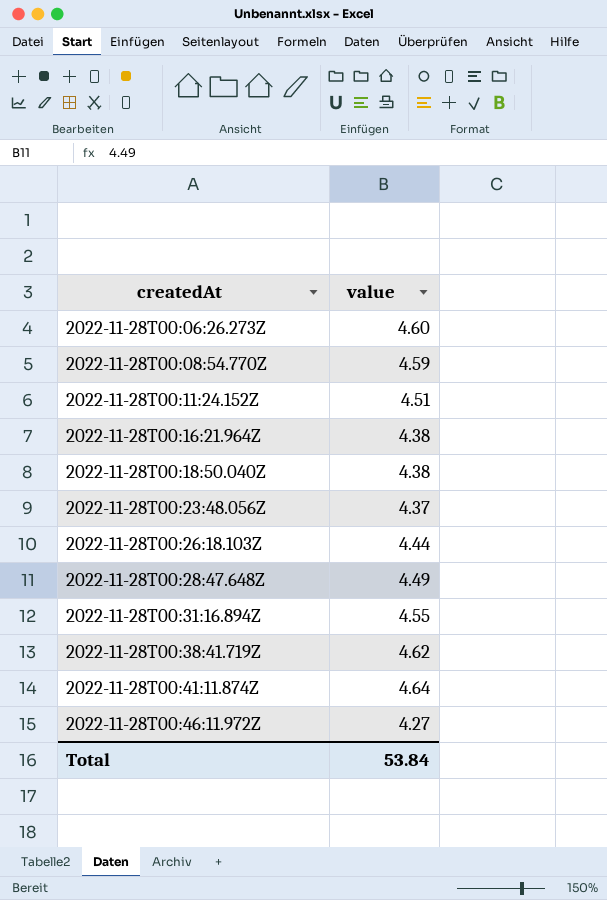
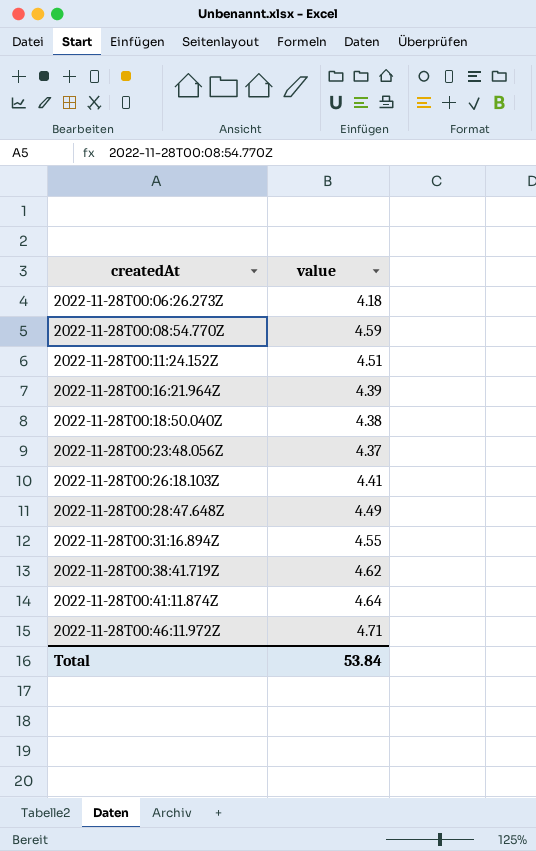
2022-11-28T00:06:26.273Z | value: 4.60 -> 4.18
2022-11-28T00:16:21.964Z | value: 4.38 -> 4.39
2022-11-28T00:26:18.103Z | value: 4.44 -> 4.41
2022-11-28T00:46:11.972Z | value: 4.27 -> 4.71

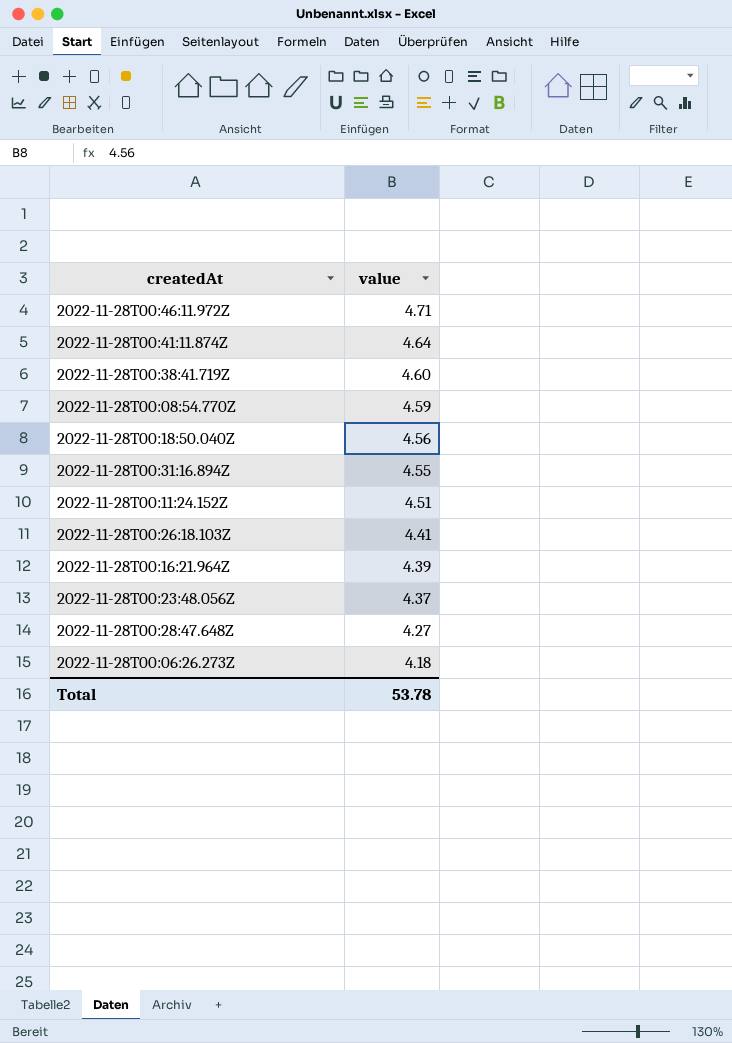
row order: createdAt ascending -> value descending
2022-11-28T00:38:41.719Z | value: 4.62 -> 4.60
2022-11-28T00:18:50.040Z | value: 4.38 -> 4.56
2022-11-28T00:28:47.648Z | value: 4.49 -> 4.27
Total | value: 53.84 -> 53.78

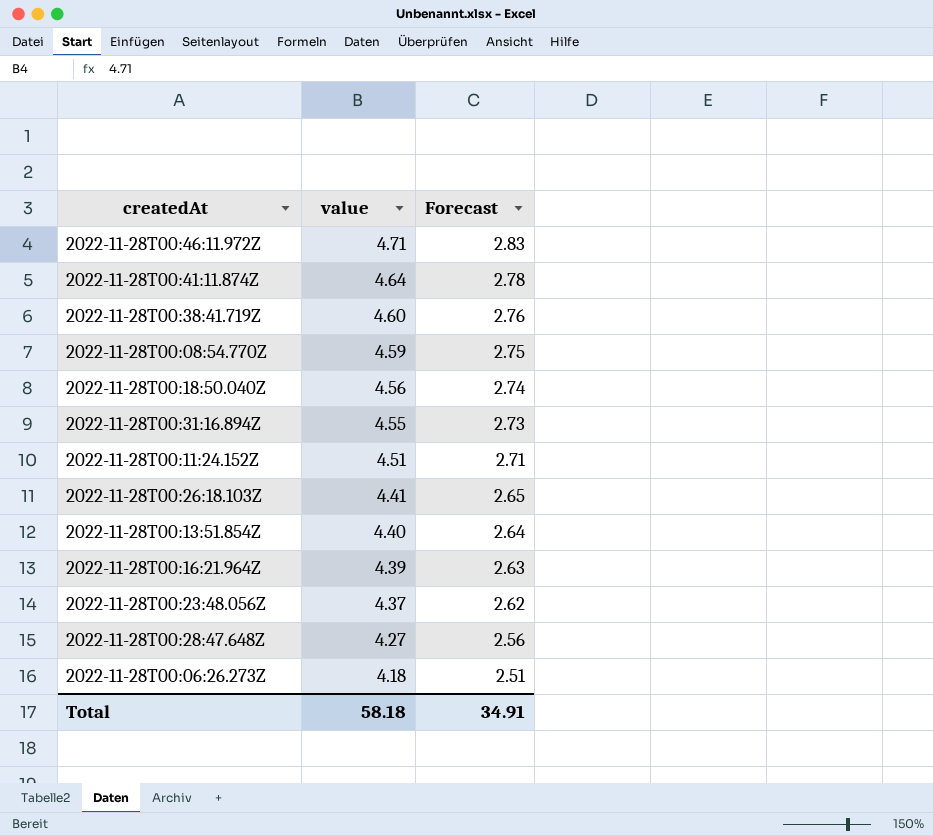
column Forecast | formula: none -> [value] * 0.6
row 2022-11-28T00:13:51.854Z: none -> 4.40 | 2.64
Total | value: 53.78 -> 58.18

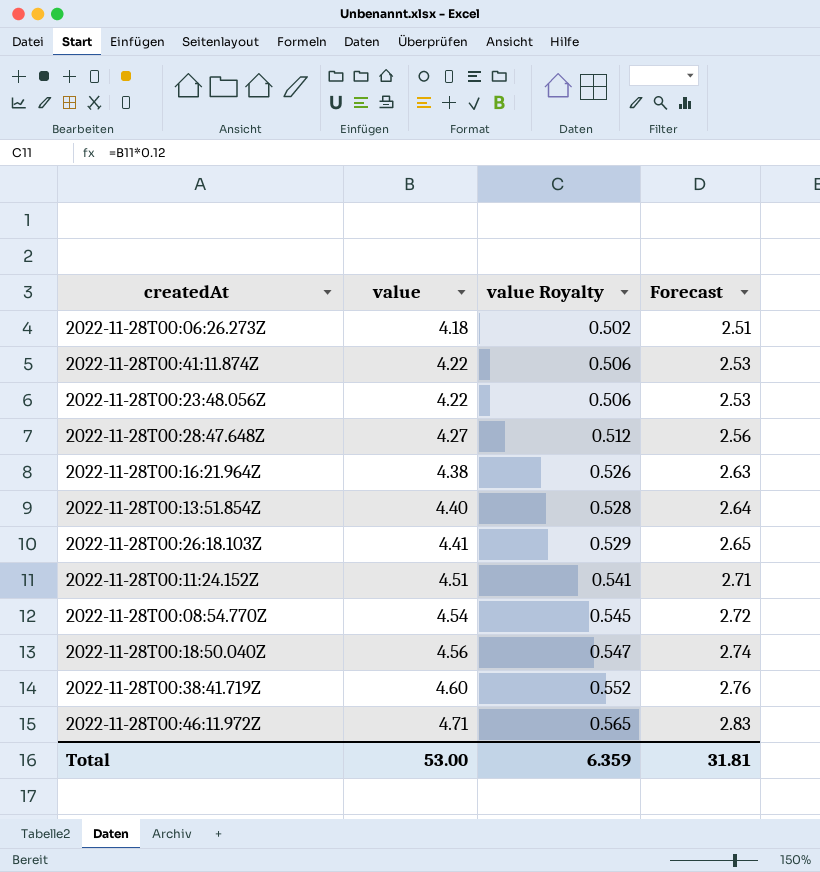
row order: value descending -> value ascending
column value Royalty | formula: none -> [value] * 0.12
row 2022-11-28T00:31:16.894Z: 4.55 | 2.73 -> none
2022-11-28T00:41:11.874Z | value: 4.64 -> 4.22
2022-11-28T00:41:11.874Z | Forecast: 2.78 -> 2.53
2022-11-28T00:23:48.056Z | value: 4.37 -> 4.22
2022-11-28T00:23:48.056Z | Forecast: 2.62 -> 2.53
2022-11-28T00:16:21.964Z | value: 4.39 -> 4.38
2022-11-28T00:08:54.770Z | value: 4.59 -> 4.54
2022-11-28T00:08:54.770Z | Forecast: 2.75 -> 2.72
Total | value: 58.18 -> 53.00
Total | Forecast: 34.91 -> 31.81

